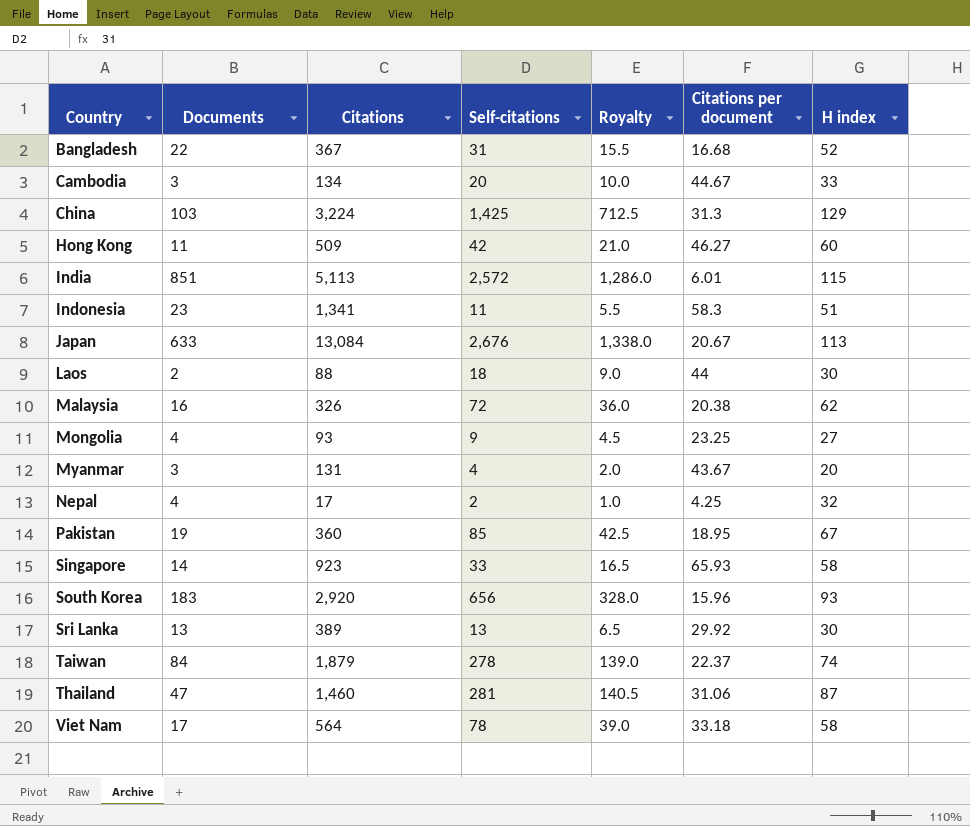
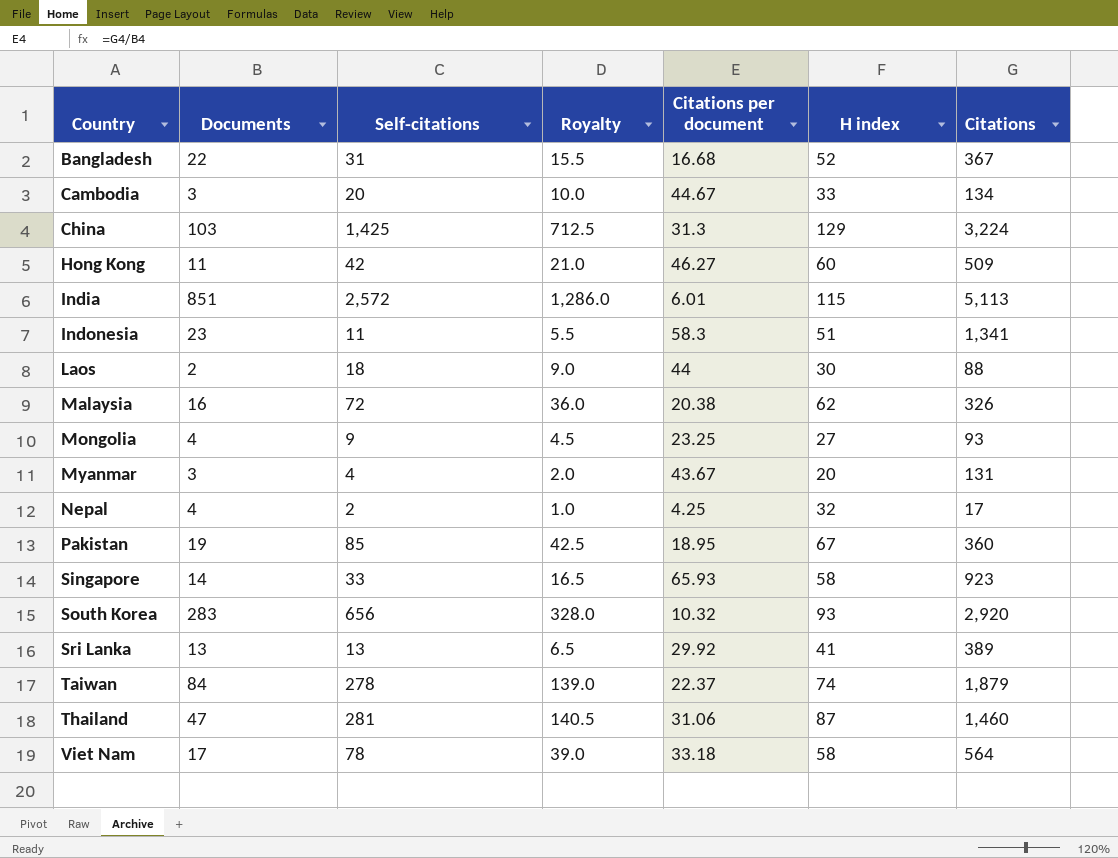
column Citations | position: 3 -> 7
row Japan: 633 | 13,084 | 2,676 | 1,338.0 | 20.67 | 113 -> none
South Korea | Documents: 183 -> 283
South Korea | Citations per document: 15.96 -> 10.32
Sri Lanka | H index: 30 -> 41

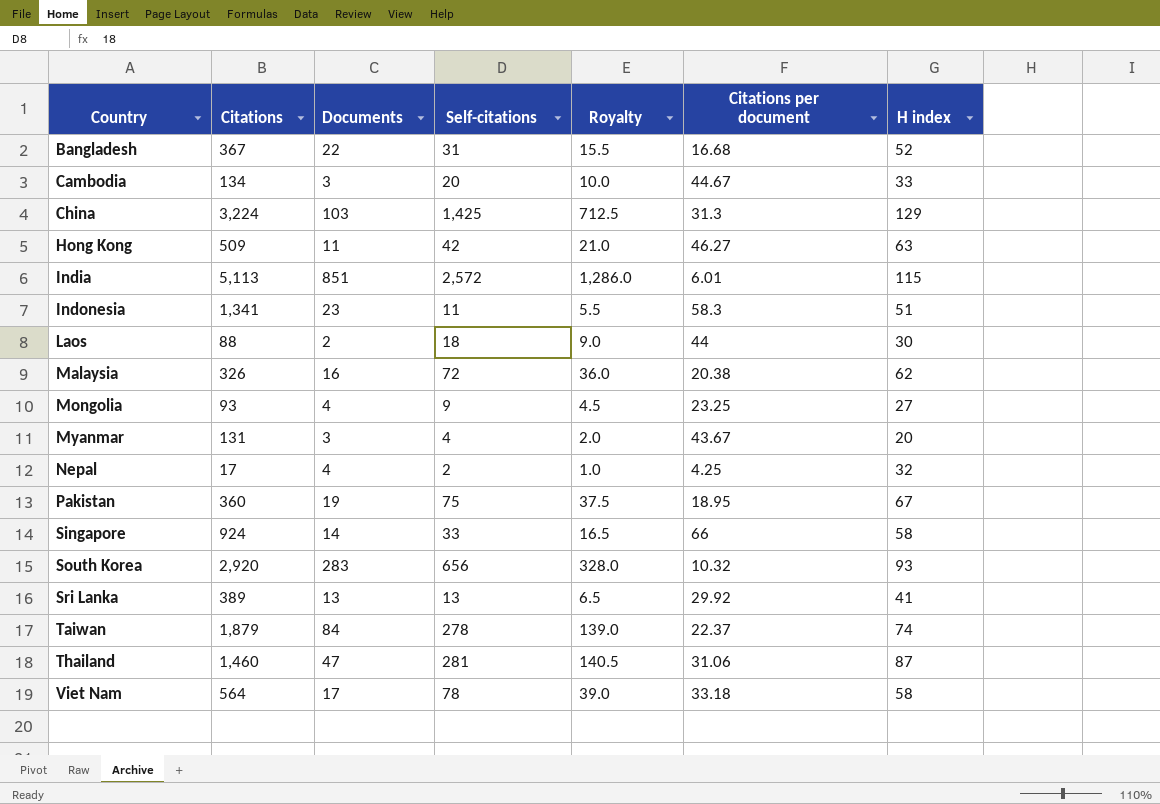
column Citations | position: 7 -> 2
Hong Kong | H index: 60 -> 63
Pakistan | Self-citations: 85 -> 75
Pakistan | Royalty: 42.5 -> 37.5
Singapore | Citations: 923 -> 924
Singapore | Citations per document: 65.93 -> 66

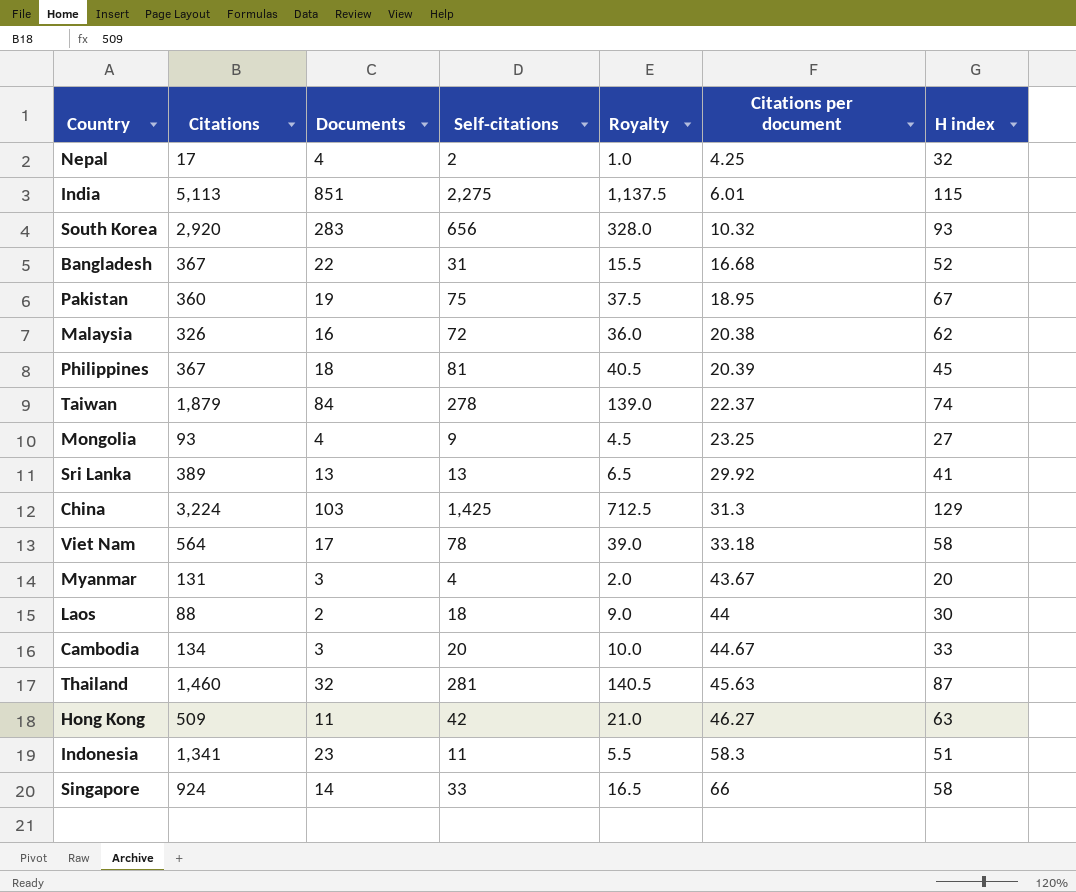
row order: Country ascending -> Citations per document ascending
India | Self-citations: 2,572 -> 2,275
India | Royalty: 1,286.0 -> 1,137.5
row Philippines: none -> 367 | 18 | 81 | 40.5 | 20.39 | 45
Thailand | Documents: 47 -> 32
Thailand | Citations per document: 31.06 -> 45.63

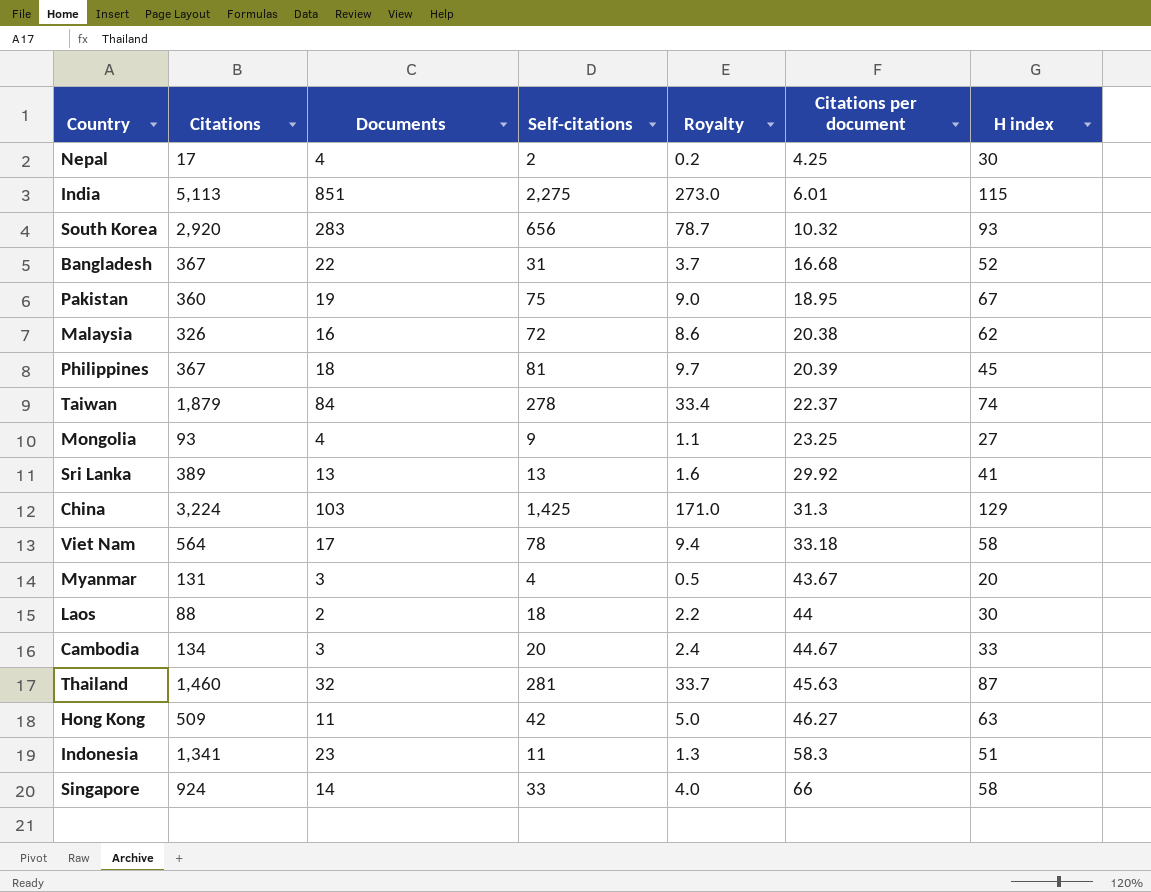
column Royalty | formula: [Self-citations] * 0.5 -> [Self-citations] * 0.12
Nepal | H index: 32 -> 30

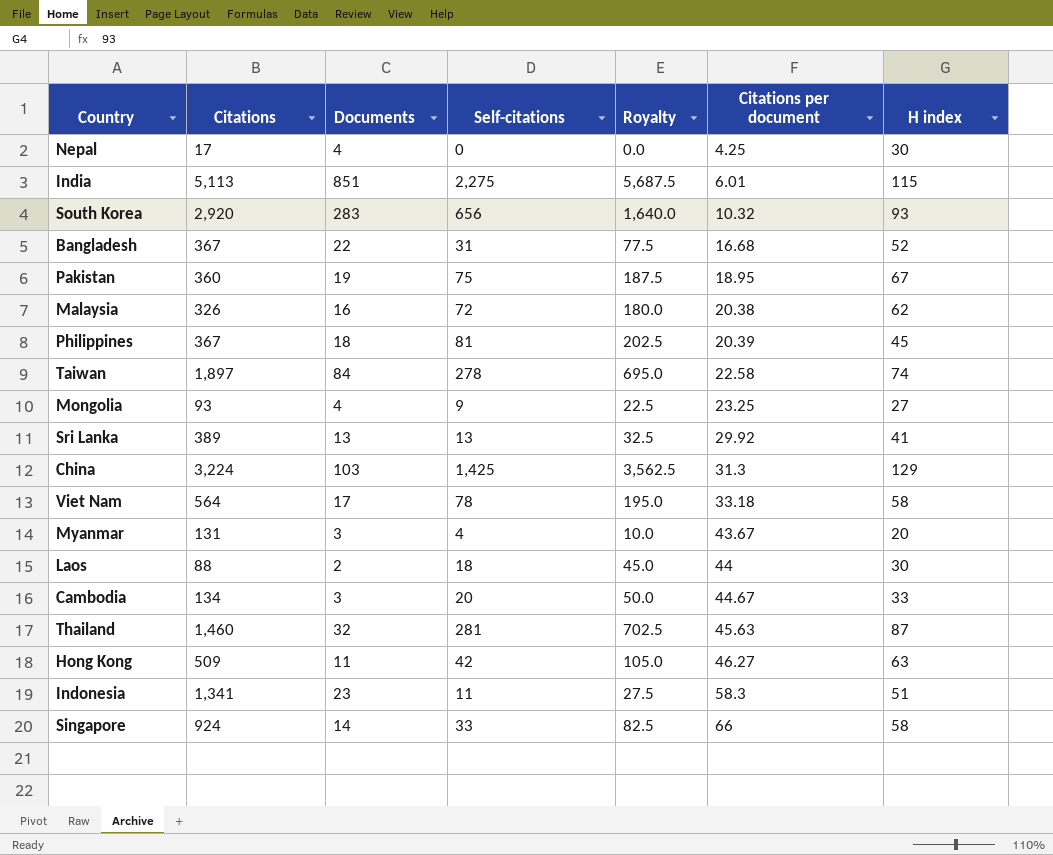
column Royalty | formula: [Self-citations] * 0.12 -> [Self-citations] * 2.5
Nepal | Self-citations: 2 -> 0
Taiwan | Citations: 1,879 -> 1,897
Taiwan | Citations per document: 22.37 -> 22.58

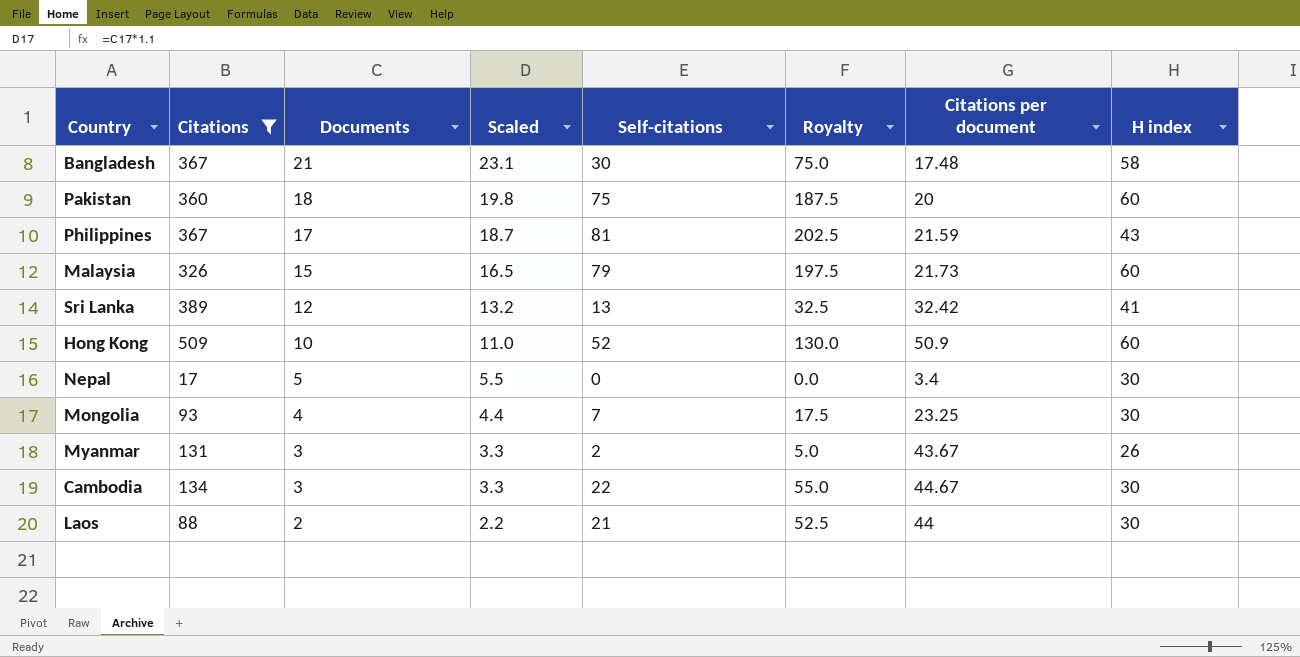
filter: none -> Citations <= 509
row order: Citations per document ascending -> Documents descending
column Scaled | formula: none -> [Documents] * 1.1
Bangladesh | Documents: 22 -> 21
Bangladesh | Self-citations: 31 -> 30
Bangladesh | Royalty: 77.5 -> 75.0
Bangladesh | Citations per document: 16.68 -> 17.48
Bangladesh | H index: 52 -> 58
Pakistan | Documents: 19 -> 18
Pakistan | Citations per document: 18.95 -> 20
Pakistan | H index: 67 -> 60
Philippines | Documents: 18 -> 17
Philippines | Citations per document: 20.39 -> 21.59
Philippines | H index: 45 -> 43
Malaysia | Documents: 16 -> 15
Malaysia | Self-citations: 72 -> 79
Malaysia | Royalty: 180.0 -> 197.5
Malaysia | Citations per document: 20.38 -> 21.73
Malaysia | H index: 62 -> 60
Sri Lanka | Documents: 13 -> 12
Sri Lanka | Citations per document: 29.92 -> 32.42
Hong Kong | Documents: 11 -> 10
Hong Kong | Self-citations: 42 -> 52
Hong Kong | Royalty: 105.0 -> 130.0
Hong Kong | Citations per document: 46.27 -> 50.9
Hong Kong | H index: 63 -> 60
Nepal | Documents: 4 -> 5
Nepal | Citations per document: 4.25 -> 3.4
Mongolia | Self-citations: 9 -> 7
Mongolia | Royalty: 22.5 -> 17.5
Mongolia | H index: 27 -> 30
Myanmar | Self-citations: 4 -> 2
Myanmar | Royalty: 10.0 -> 5.0
Myanmar | H index: 20 -> 26
Cambodia | Self-citations: 20 -> 22
Cambodia | Royalty: 50.0 -> 55.0
Cambodia | H index: 33 -> 30
Laos | Self-citations: 18 -> 21
Laos | Royalty: 45.0 -> 52.5

